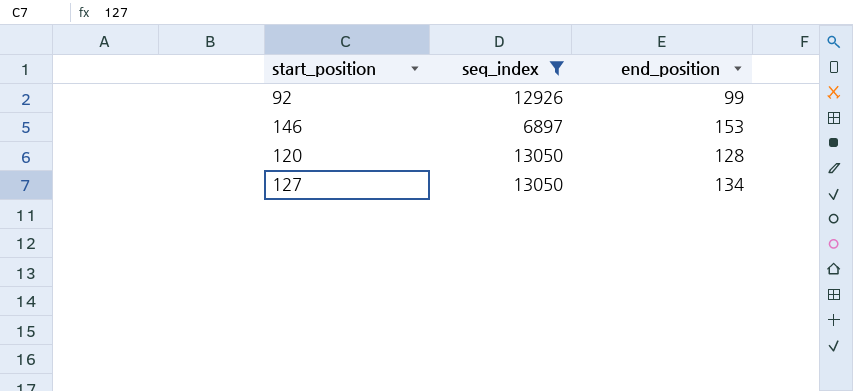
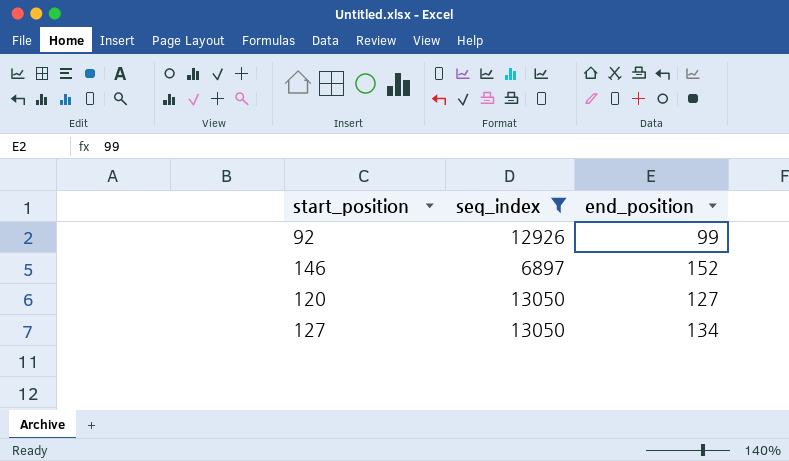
146 | end_position: 153 -> 152
120 | end_position: 128 -> 127

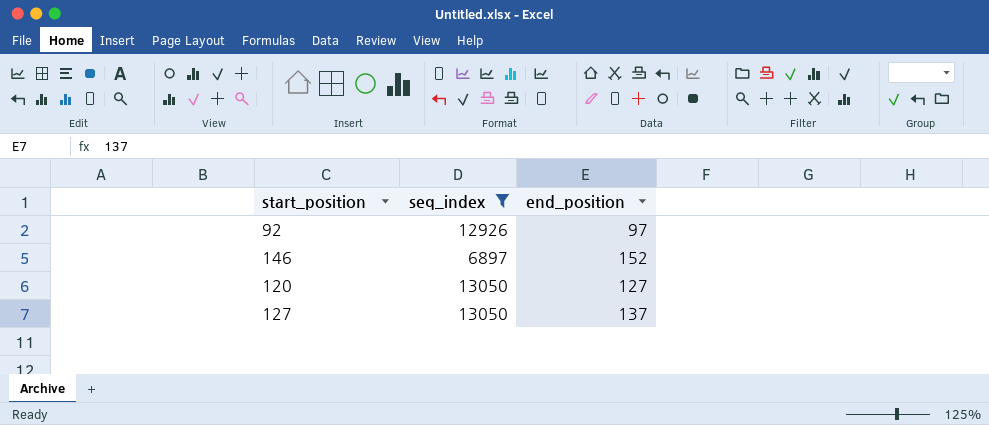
92 | end_position: 99 -> 97
127 | end_position: 134 -> 137

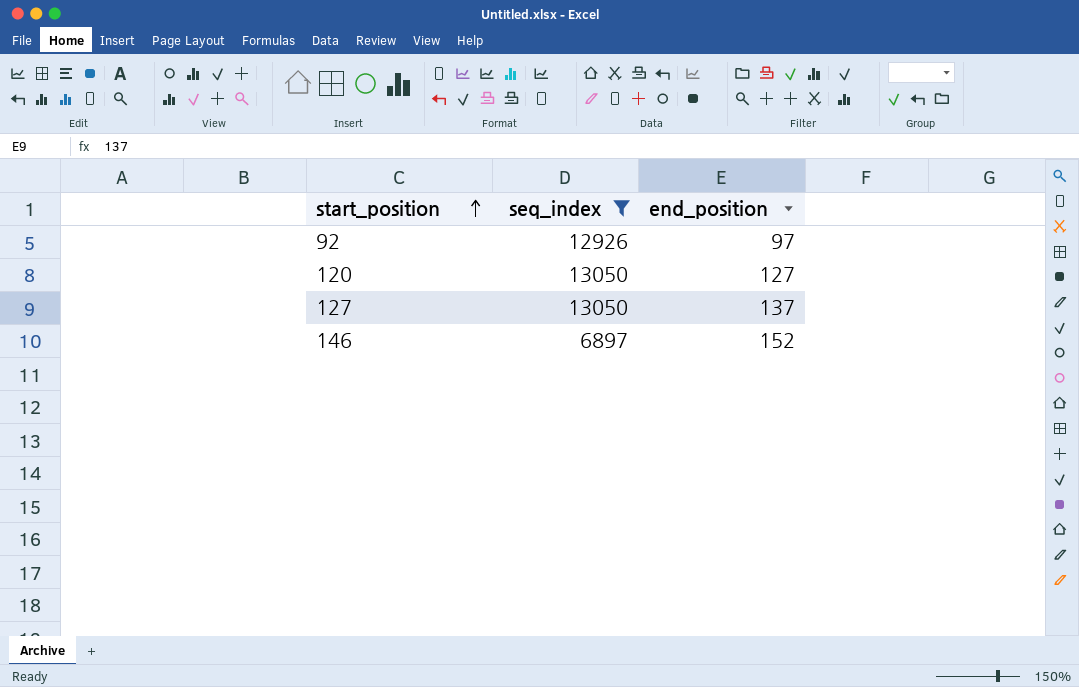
row order: none -> start_position ascending

